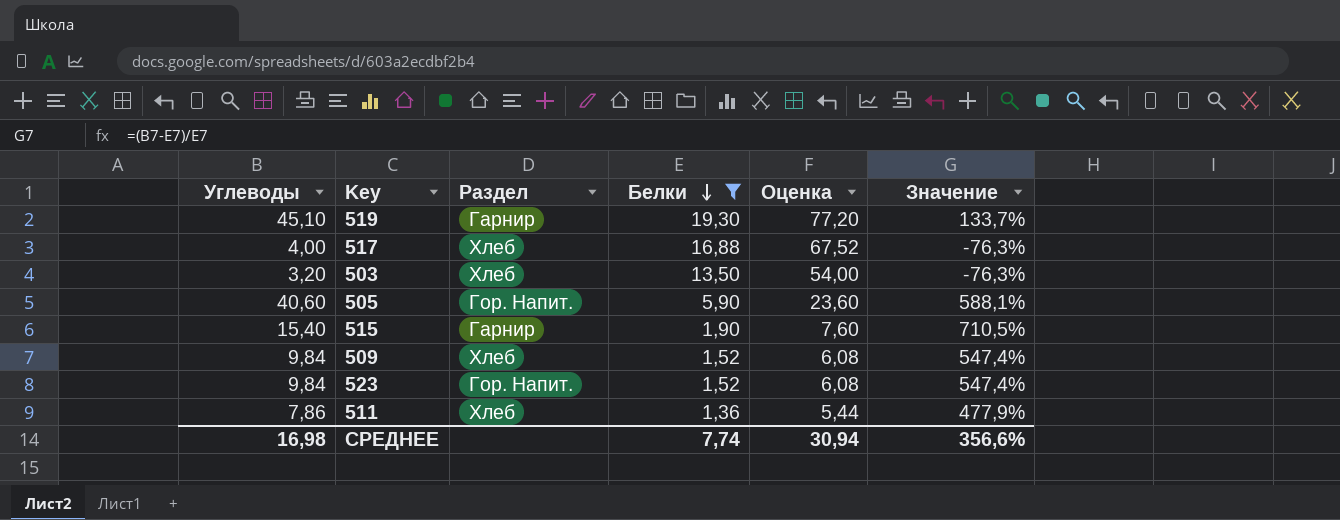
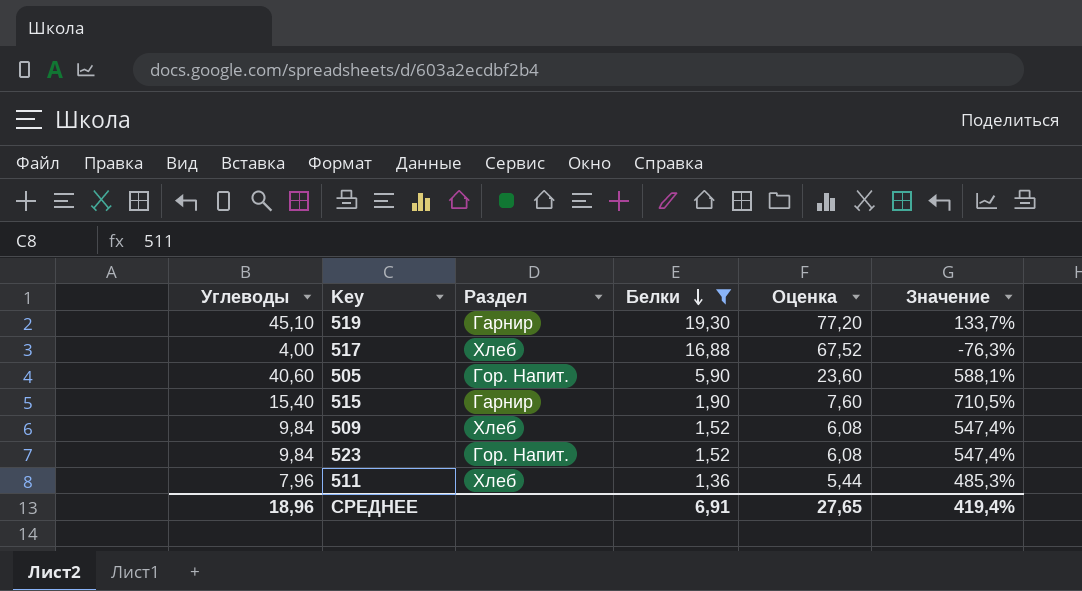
row 503: 3,20 | Хлеб | 13,50 | 54,00 | -76,3% -> none
511 | Углеводы: 7,86 -> 7,96
511 | Значение: 477,9% -> 485,3%
СРЕДНЕЕ | Углеводы: 16,98 -> 18,96
СРЕДНЕЕ | Белки: 7,74 -> 6,91
СРЕДНЕЕ | Оценка: 30,94 -> 27,65
СРЕДНЕЕ | Значение: 356,6% -> 419,4%

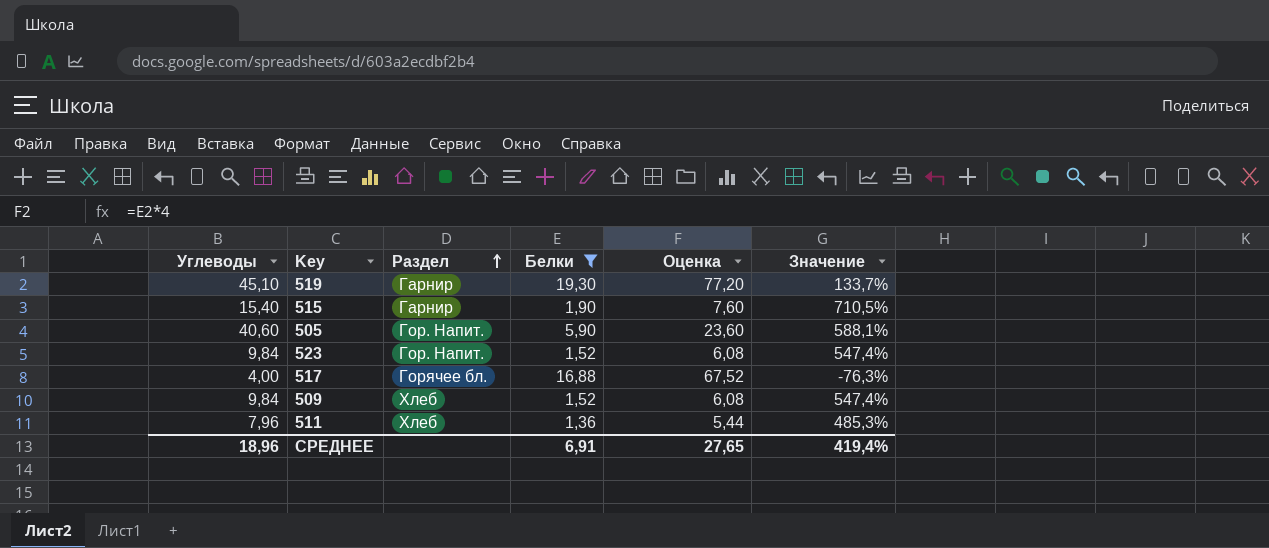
row order: Белки descending -> Раздел ascending
517 | Раздел: Хлеб -> Горячее бл.

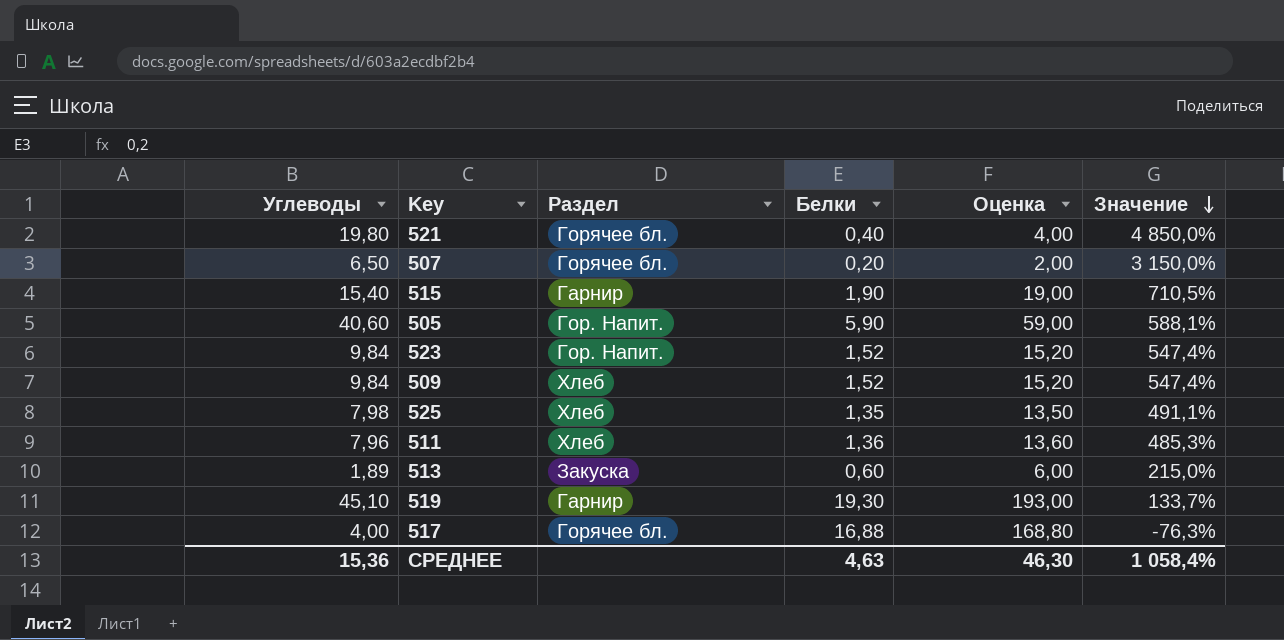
filter: Белки >= 1,36 -> none
row order: Раздел ascending -> Значение descending
column Оценка | formula: [Белки] * 4 -> [Белки] * 10
СРЕДНЕЕ | Углеводы: 18,96 -> 15,36
СРЕДНЕЕ | Белки: 6,91 -> 4,63
СРЕДНЕЕ | Оценка: 27,65 -> 46,30
СРЕДНЕЕ | Значение: 419,4% -> 1 058,4%

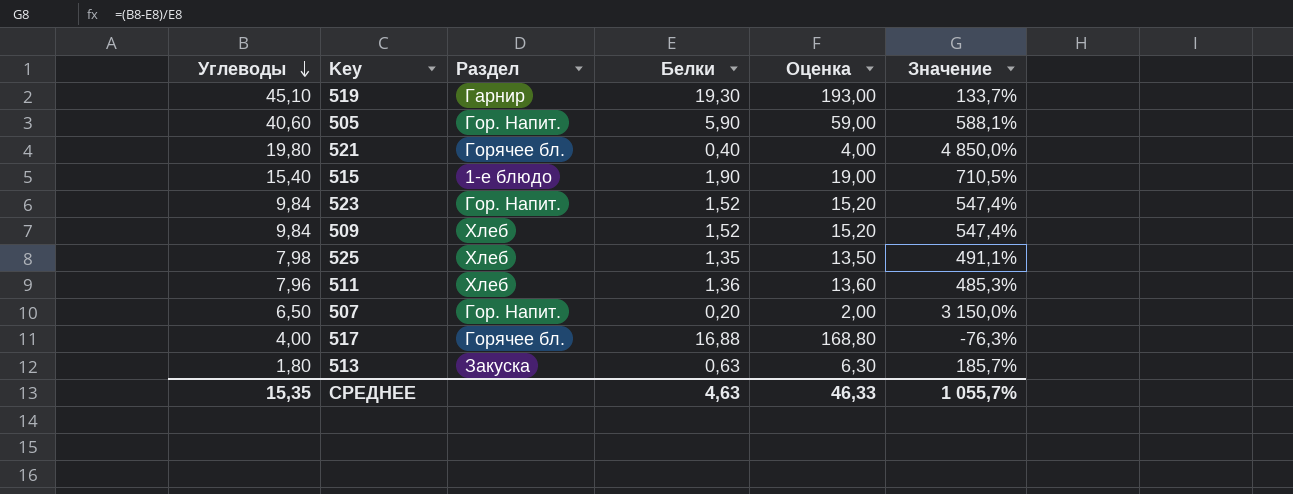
row order: Значение descending -> Углеводы descending
515 | Раздел: Гарнир -> 1-е блюдо
507 | Раздел: Горячее бл. -> Гор. Напит.
513 | Углеводы: 1,89 -> 1,80
513 | Белки: 0,60 -> 0,63
513 | Оценка: 6,00 -> 6,30
513 | Значение: 215,0% -> 185,7%
СРЕДНЕЕ | Углеводы: 15,36 -> 15,35
СРЕДНЕЕ | Оценка: 46,30 -> 46,33
СРЕДНЕЕ | Значение: 1 058,4% -> 1 055,7%

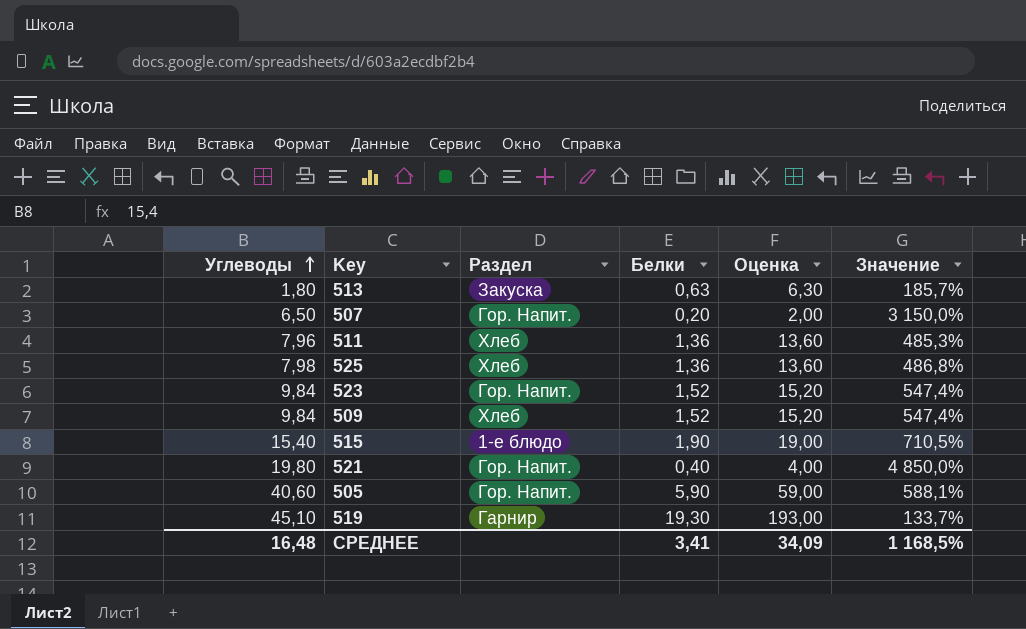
row order: Углеводы descending -> Углеводы ascending
row 517: 4,00 | Горячее бл. | 16,88 | 168,80 | -76,3% -> none
525 | Белки: 1,35 -> 1,36
525 | Оценка: 13,50 -> 13,60
525 | Значение: 491,1% -> 486,8%
521 | Раздел: Горячее бл. -> Гор. Напит.
СРЕДНЕЕ | Углеводы: 15,35 -> 16,48
СРЕДНЕЕ | Белки: 4,63 -> 3,41
СРЕДНЕЕ | Оценка: 46,33 -> 34,09
СРЕДНЕЕ | Значение: 1 055,7% -> 1 168,5%

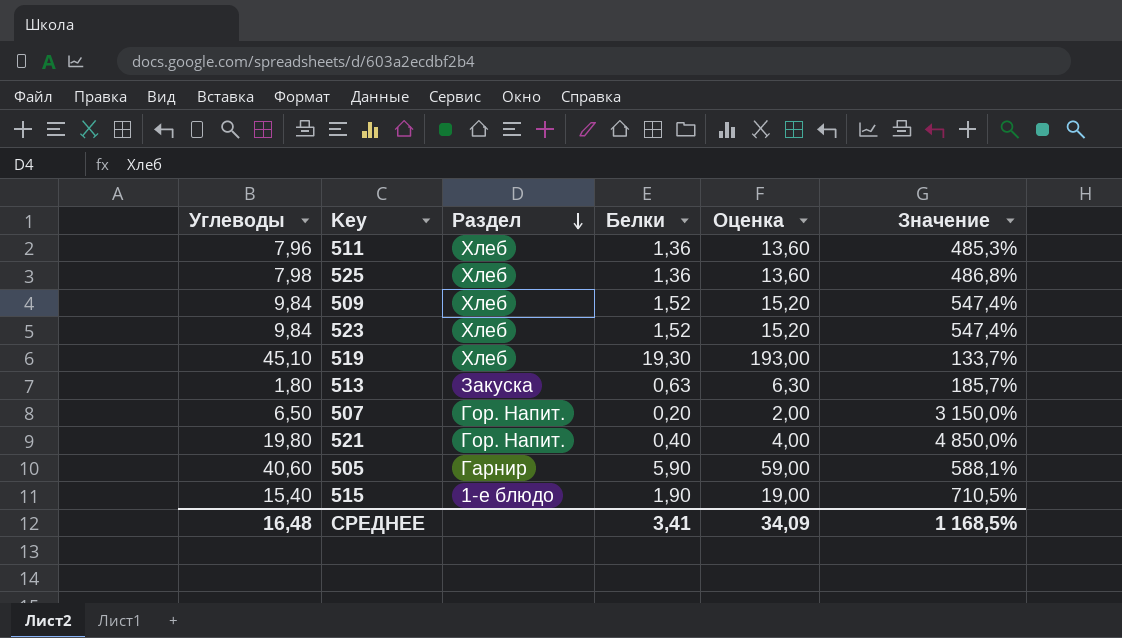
row order: Углеводы ascending -> Раздел descending
523 | Раздел: Гор. Напит. -> Хлеб
519 | Раздел: Гарнир -> Хлеб
505 | Раздел: Гор. Напит. -> Гарнир

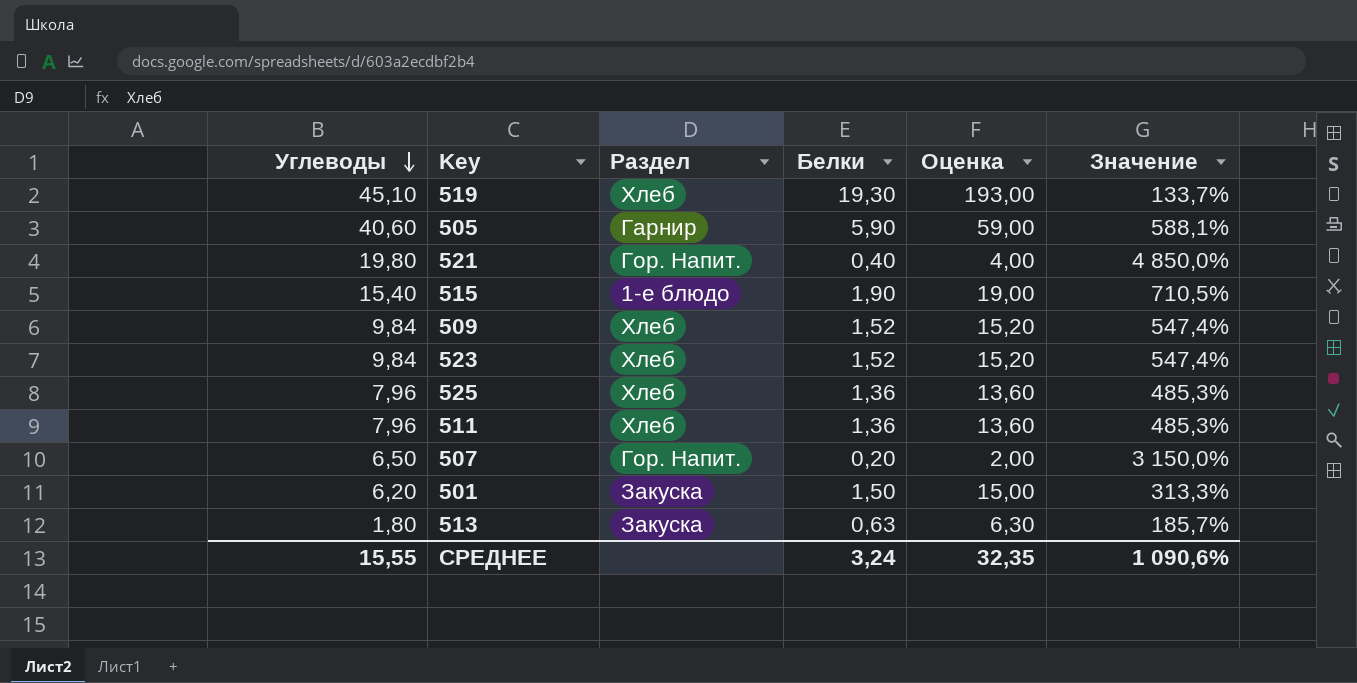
row order: Раздел descending -> Углеводы descending
525 | Углеводы: 7,98 -> 7,96
525 | Значение: 486,8% -> 485,3%
row 501: none -> 6,20 | Закуска | 1,50 | 15,00 | 313,3%
СРЕДНЕЕ | Углеводы: 16,48 -> 15,55
СРЕДНЕЕ | Белки: 3,41 -> 3,24
СРЕДНЕЕ | Оценка: 34,09 -> 32,35
СРЕДНЕЕ | Значение: 1 168,5% -> 1 090,6%

